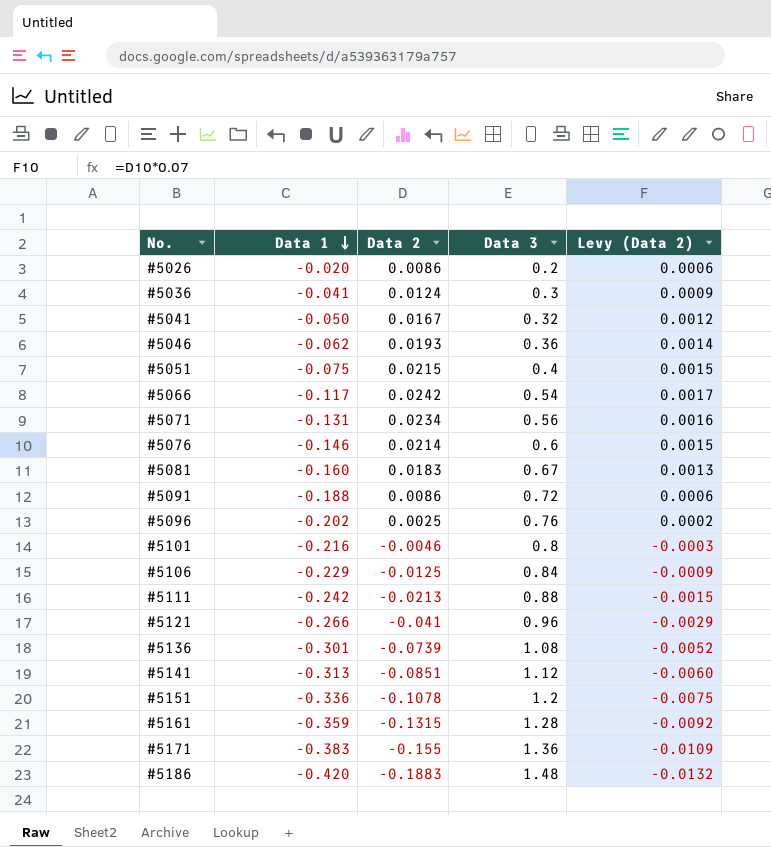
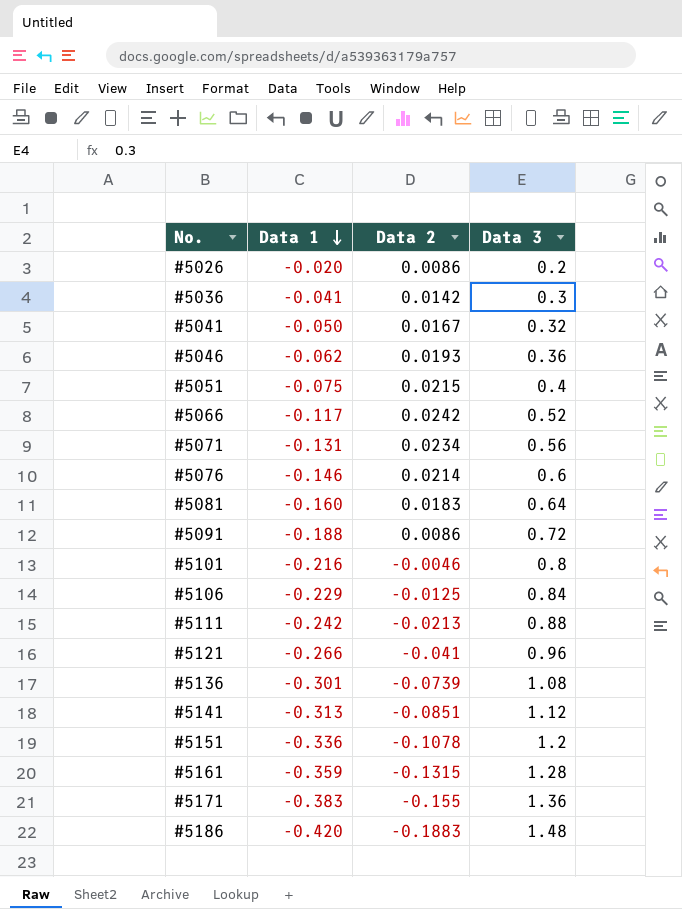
column Levy (Data 2) | formula: [Data 2] * 0.07 -> none
row #5096: -0.202 | 0.0025 | 0.76 | 0.0002 -> none
#5036 | Data 2: 0.0124 -> 0.0142
#5066 | Data 3: 0.54 -> 0.52
#5081 | Data 3: 0.67 -> 0.64

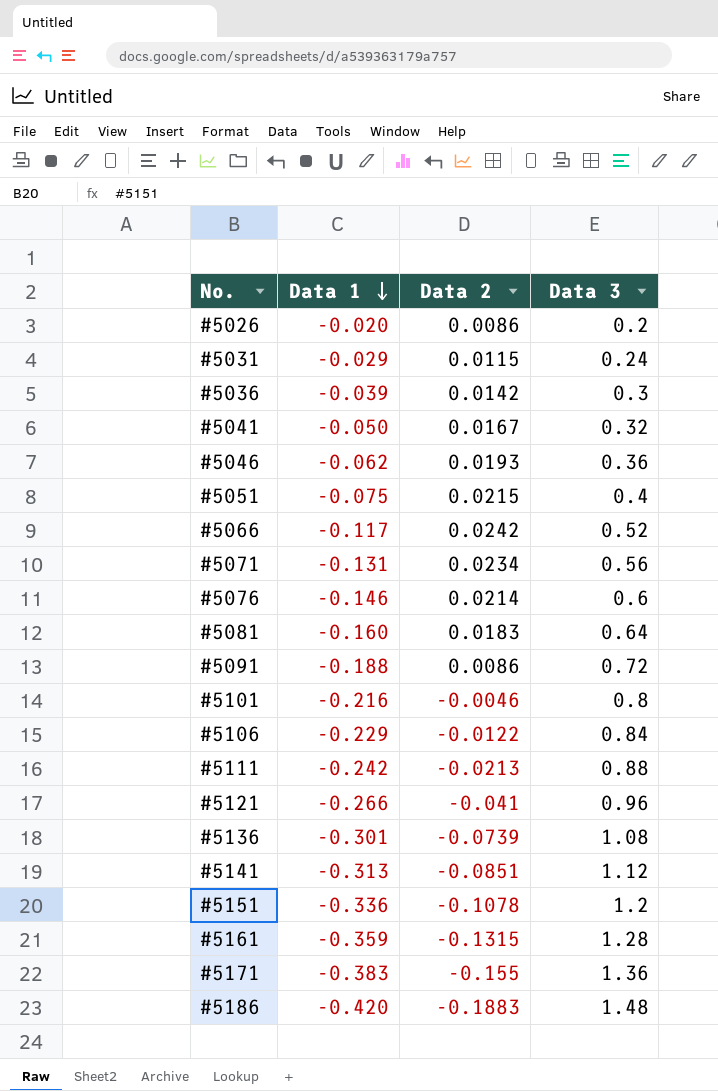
row #5031: none -> -0.029 | 0.0115 | 0.24
#5036 | Data 1: -0.041 -> -0.039
#5106 | Data 2: -0.0125 -> -0.0122

